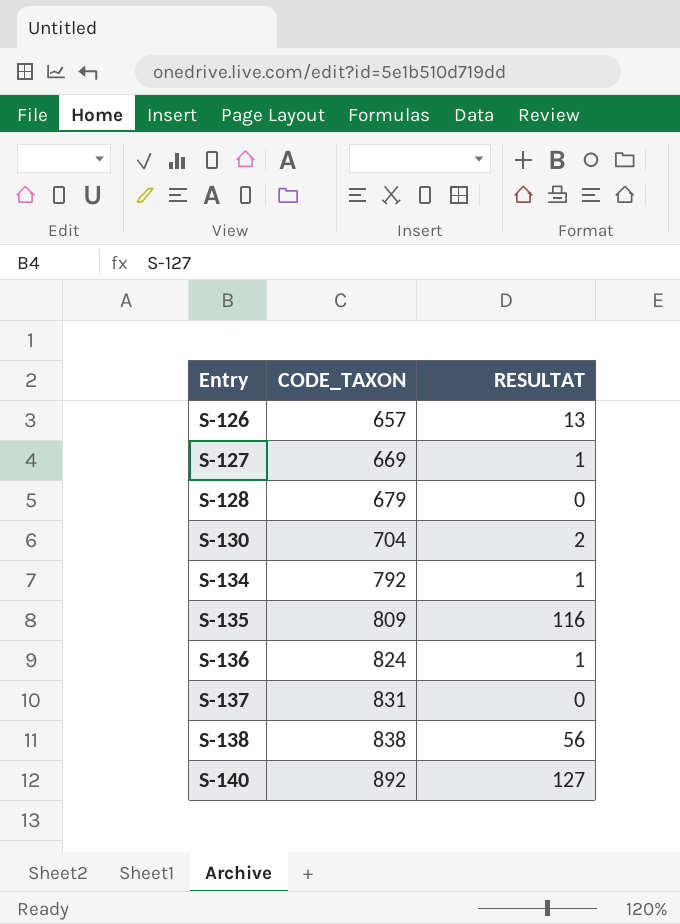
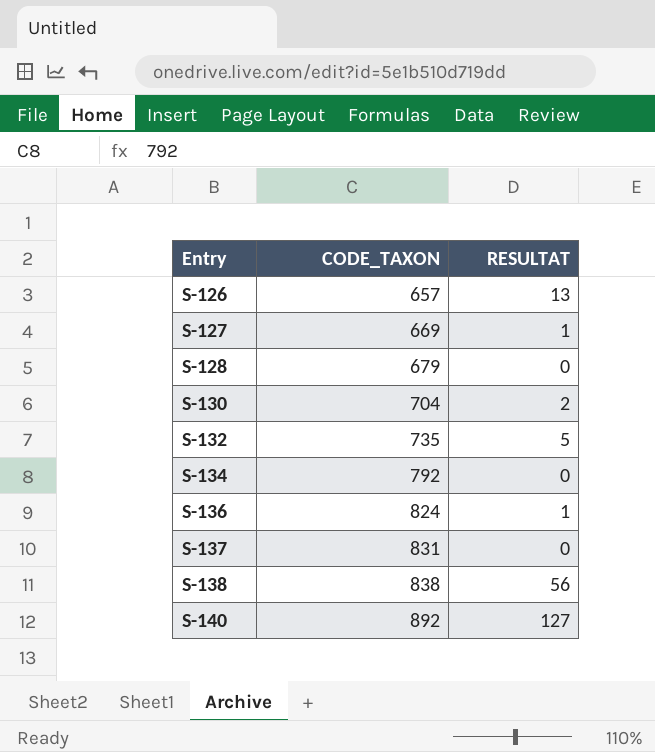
row S-135: 809 | 116 -> none
row S-132: none -> 735 | 5
S-134 | RESULTAT: 1 -> 0

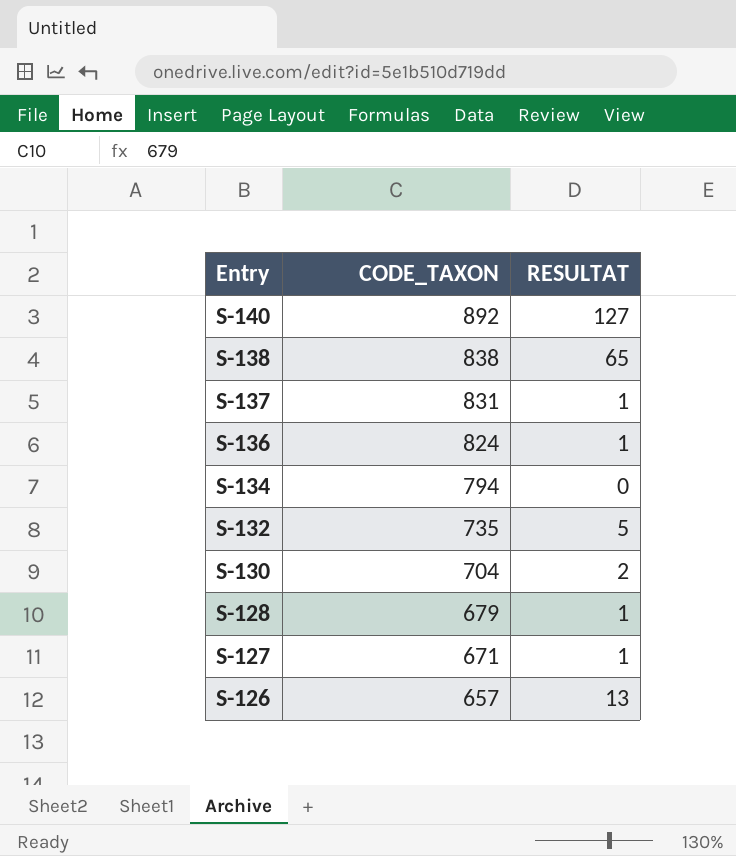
row order: Entry ascending -> Entry descending
S-138 | RESULTAT: 56 -> 65
S-137 | RESULTAT: 0 -> 1
S-134 | CODE_TAXON: 792 -> 794
S-128 | RESULTAT: 0 -> 1
S-127 | CODE_TAXON: 669 -> 671

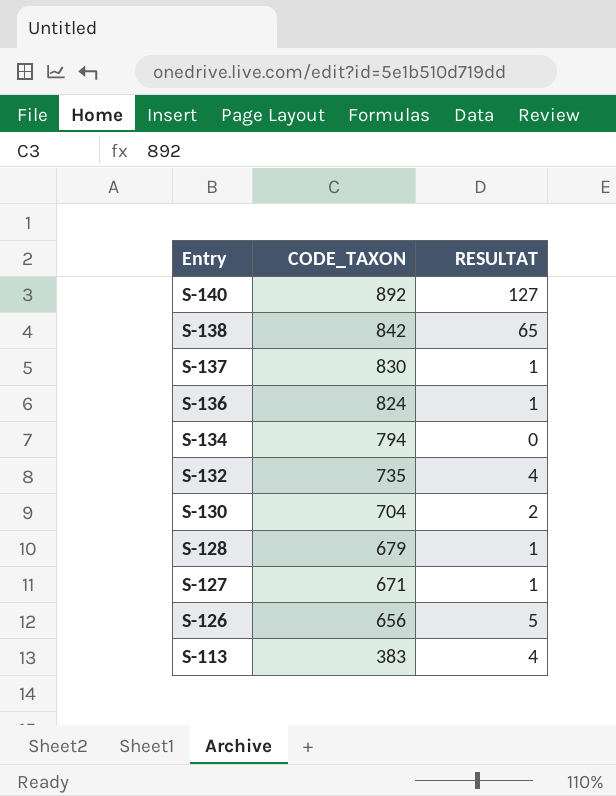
S-138 | CODE_TAXON: 838 -> 842
S-137 | CODE_TAXON: 831 -> 830
S-132 | RESULTAT: 5 -> 4
S-126 | CODE_TAXON: 657 -> 656
S-126 | RESULTAT: 13 -> 5
row S-113: none -> 383 | 4

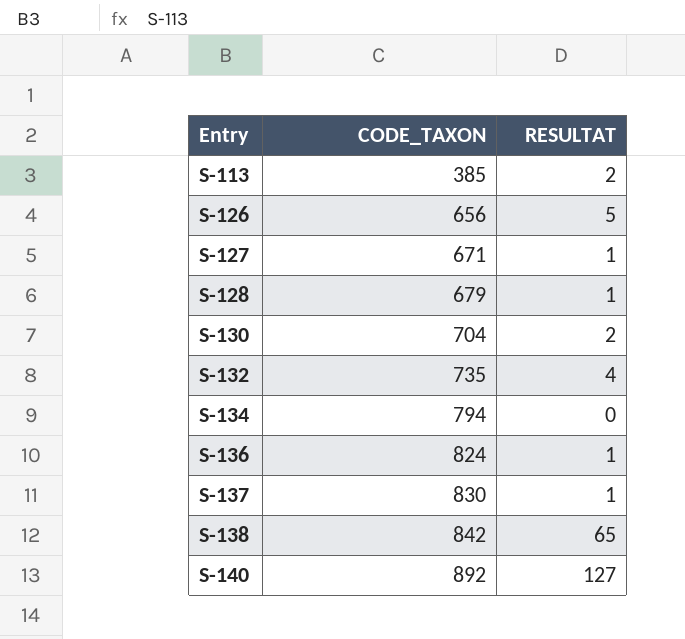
row order: Entry descending -> Entry ascending
S-113 | CODE_TAXON: 383 -> 385
S-113 | RESULTAT: 4 -> 2

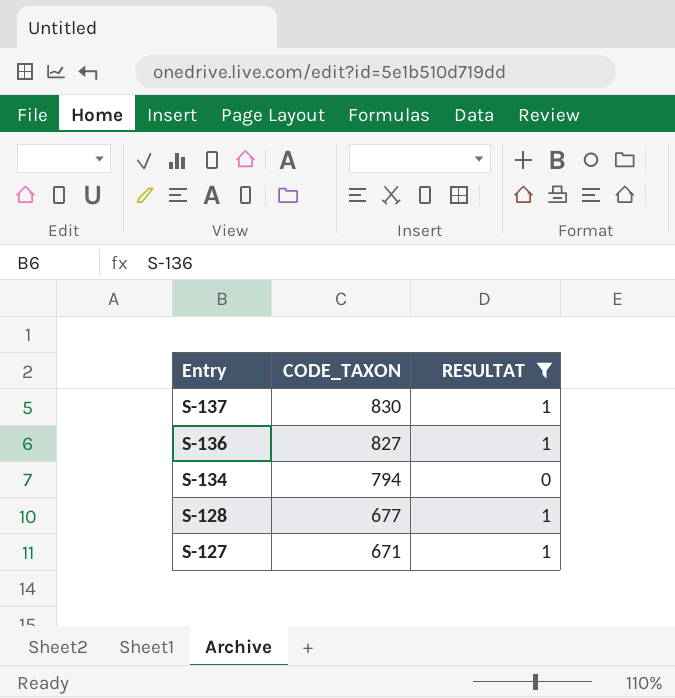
filter: none -> RESULTAT <= 1
row order: Entry ascending -> Entry descending
S-136 | CODE_TAXON: 824 -> 827
S-128 | CODE_TAXON: 679 -> 677

